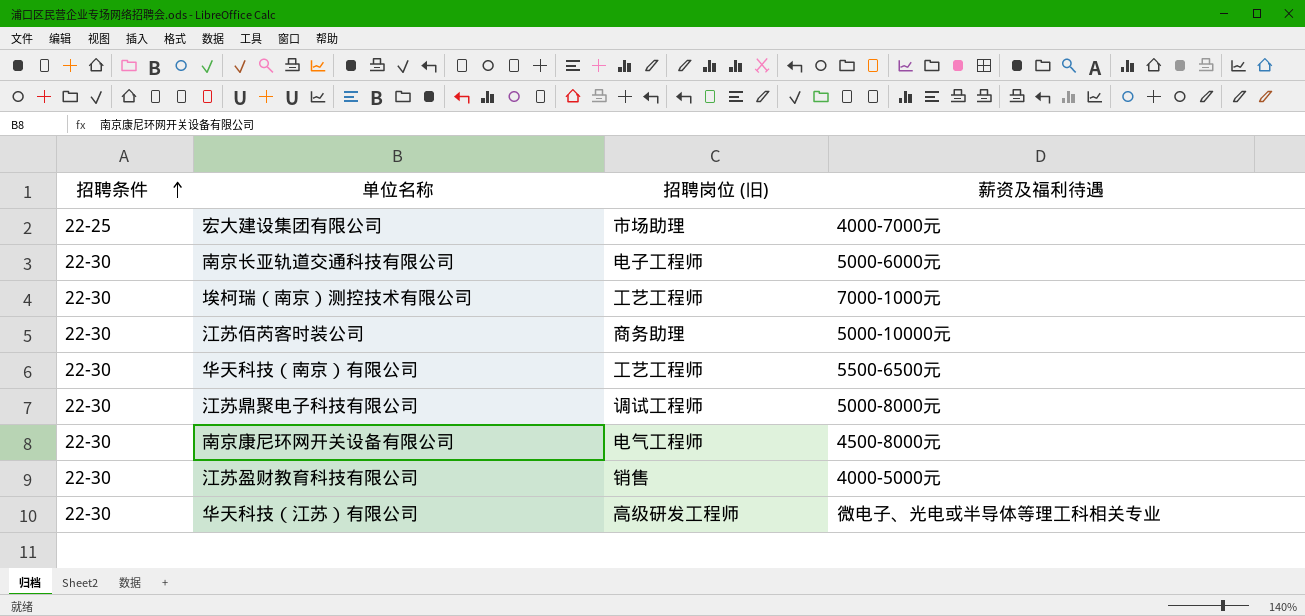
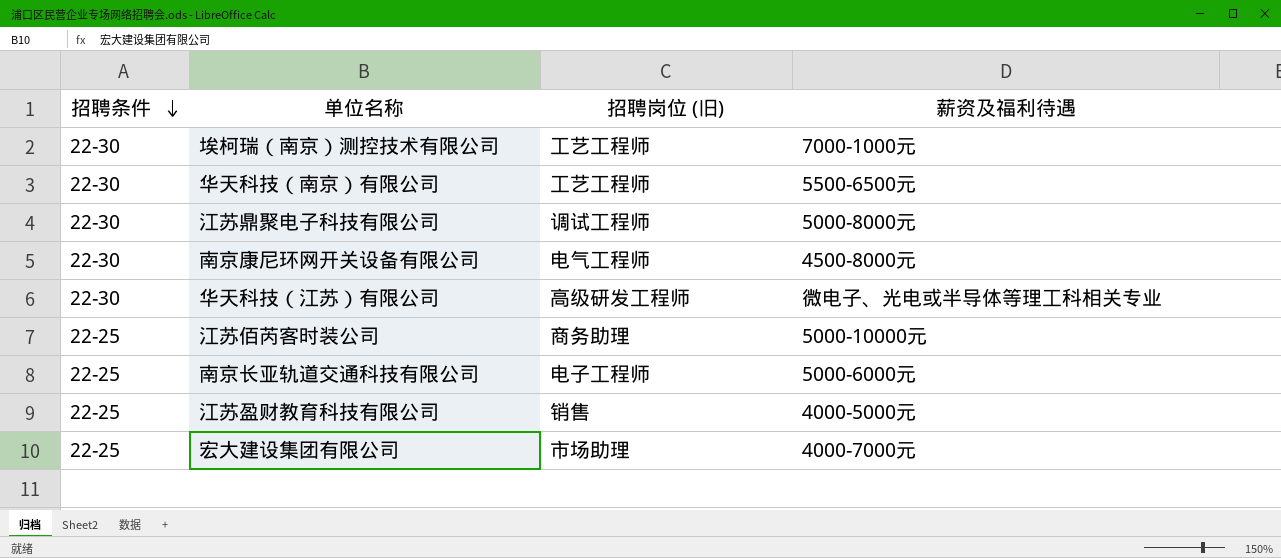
row order: 招聘条件 ascending -> 招聘条件 descending
江苏佰芮客时装公司 | 招聘条件: 22-30 -> 22-25
南京长亚轨道交通科技有限公司 | 招聘条件: 22-30 -> 22-25
江苏盈财教育科技有限公司 | 招聘条件: 22-30 -> 22-25

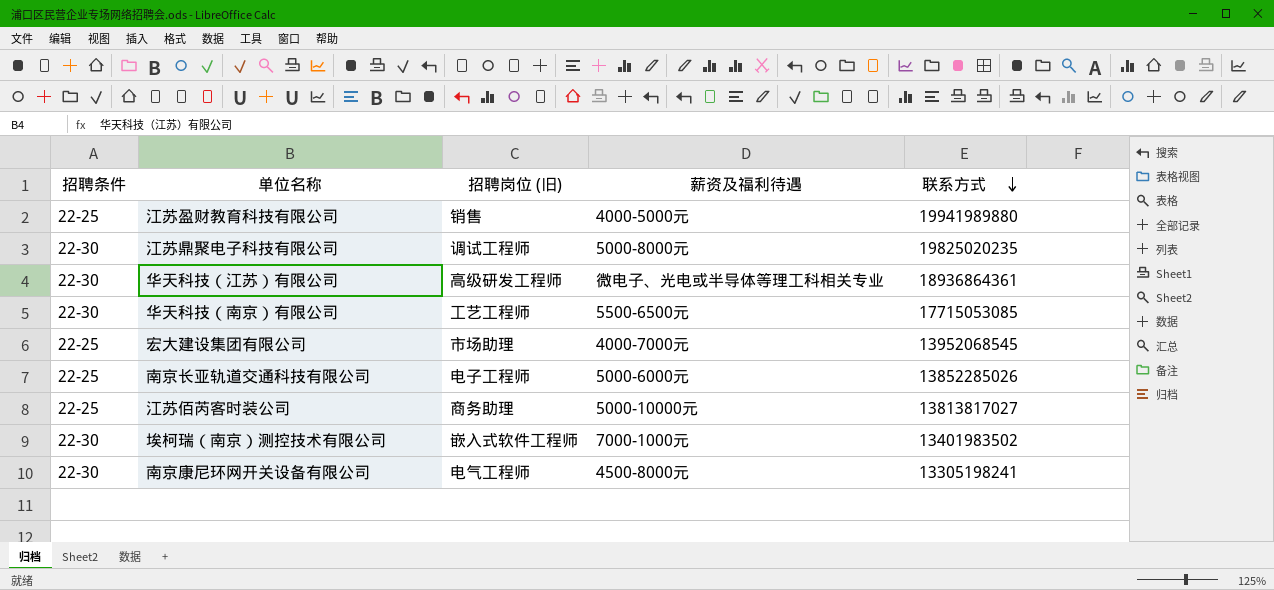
row order: 招聘条件 descending -> 联系方式 descending
column 联系方式 | position: none -> 5
埃柯瑞（南京）测控技术有限公司 | 招聘岗位 (旧): 工艺工程师 -> 嵌入式软件工程师

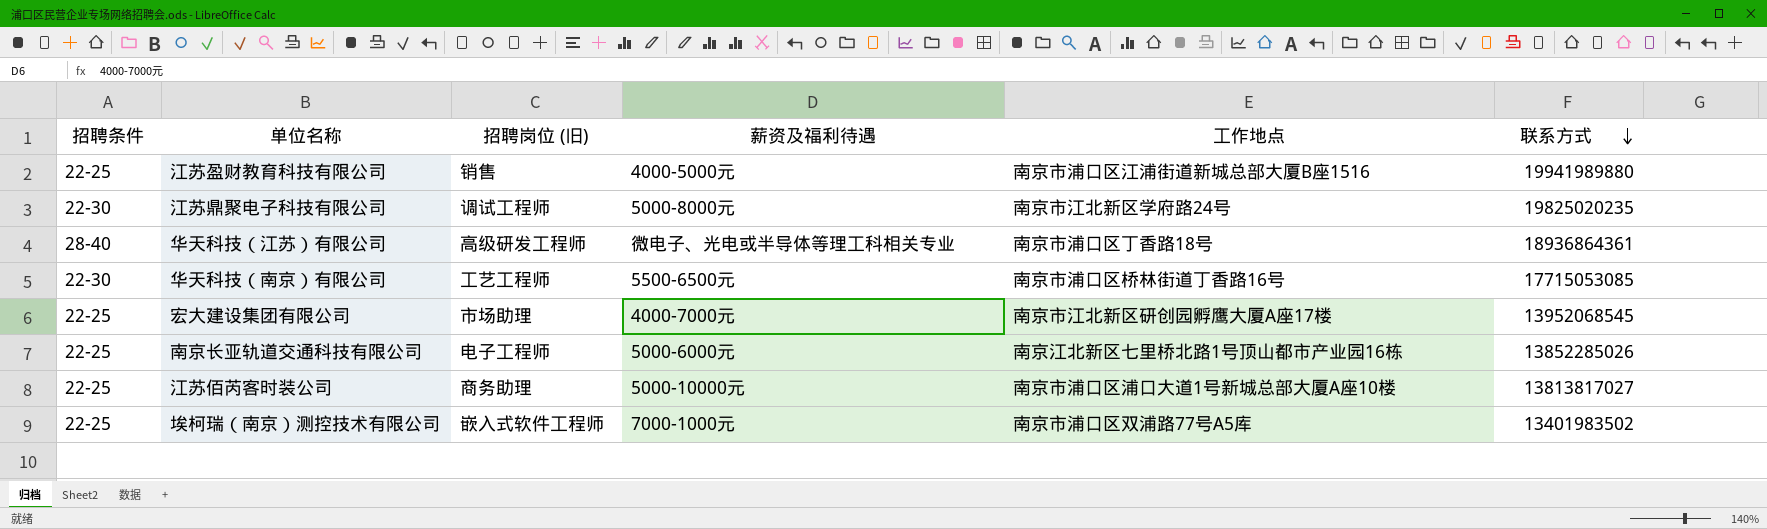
column 工作地点 | position: none -> 5
row 南京康尼环网开关设备有限公司: 22-30 | 电气工程师 | 4500-8000元 | 13305198241 -> none
华天科技（江苏）有限公司 | 招聘条件: 22-30 -> 28-40
埃柯瑞（南京）测控技术有限公司 | 招聘条件: 22-30 -> 22-25

